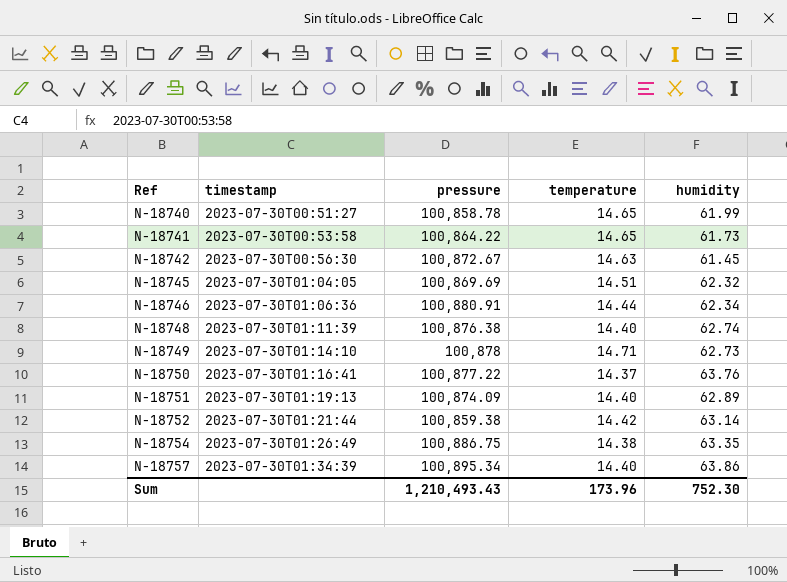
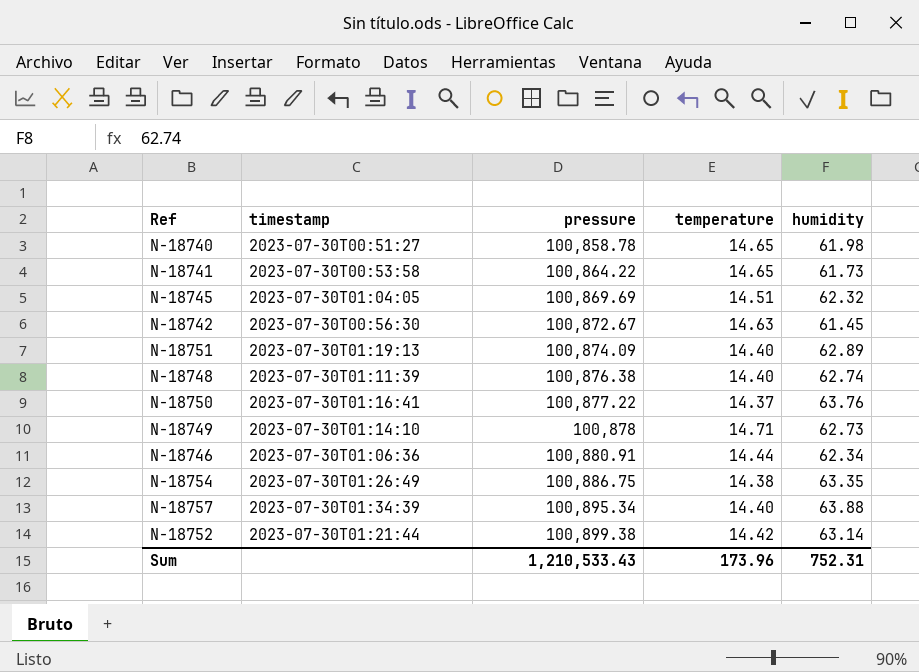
row order: Ref ascending -> pressure ascending
N-18740 | humidity: 61.99 -> 61.98
N-18757 | humidity: 63.86 -> 63.88
N-18752 | pressure: 100,859.38 -> 100,899.38
Sum | pressure: 1,210,493.43 -> 1,210,533.43
Sum | humidity: 752.30 -> 752.31

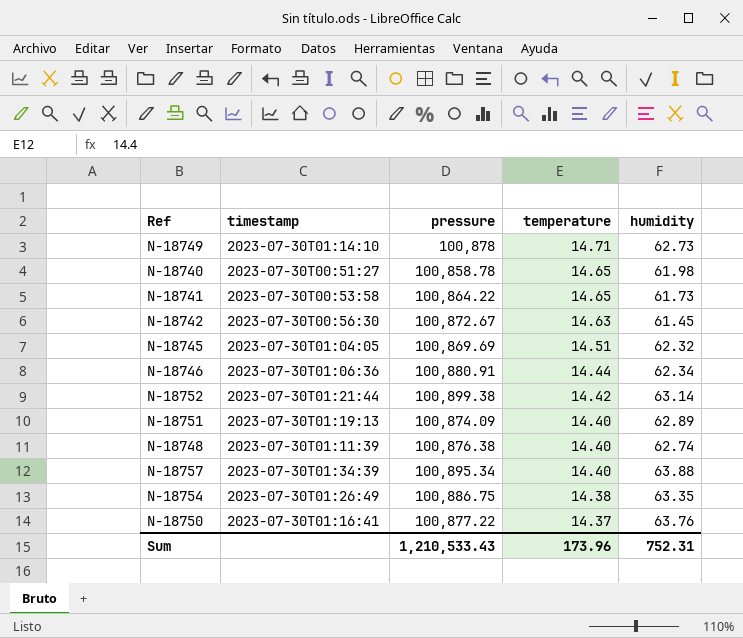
row order: pressure ascending -> temperature descending

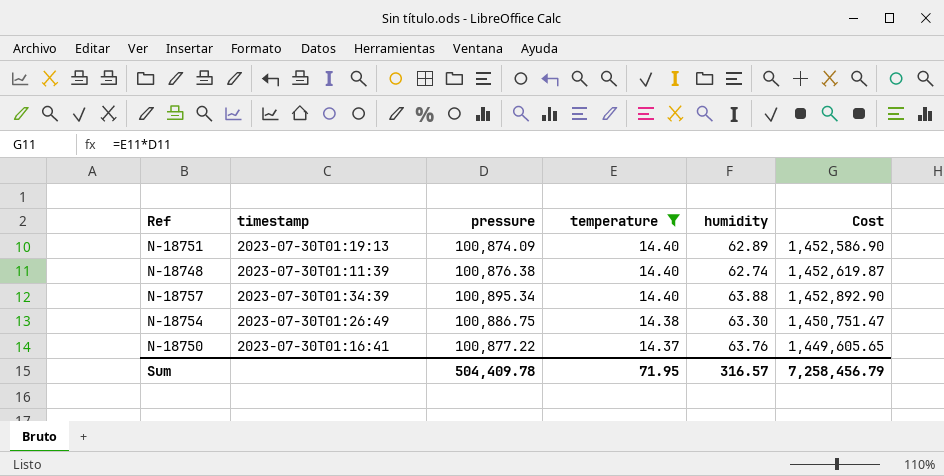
filter: none -> temperature <= 14.40
column Cost | formula: none -> [pressure] * [temperature]
N-18754 | humidity: 63.35 -> 63.30
Sum | pressure: 1,210,533.43 -> 504,409.78
Sum | temperature: 173.96 -> 71.95
Sum | humidity: 752.31 -> 316.57

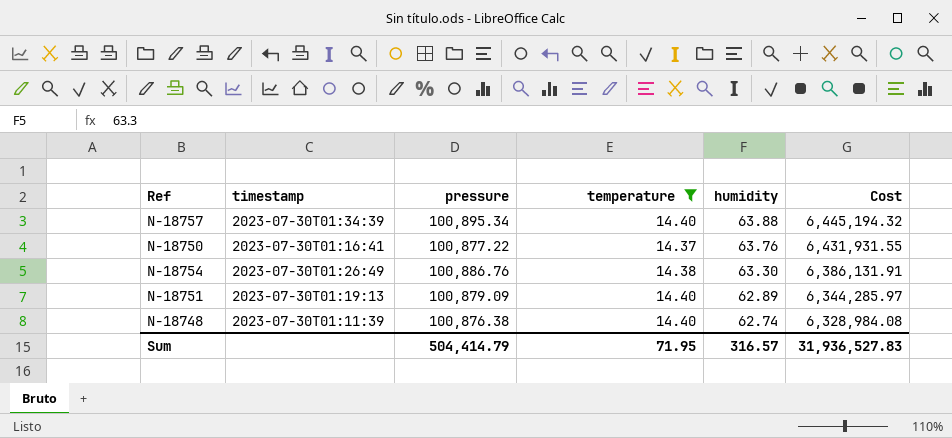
row order: temperature descending -> humidity descending
column Cost | formula: [pressure] * [temperature] -> [pressure] * [humidity]
N-18754 | pressure: 100,886.75 -> 100,886.76
N-18751 | pressure: 100,874.09 -> 100,879.09
Sum | pressure: 504,409.78 -> 504,414.79
Sum | Cost: 7,258,456.79 -> 31,936,527.83

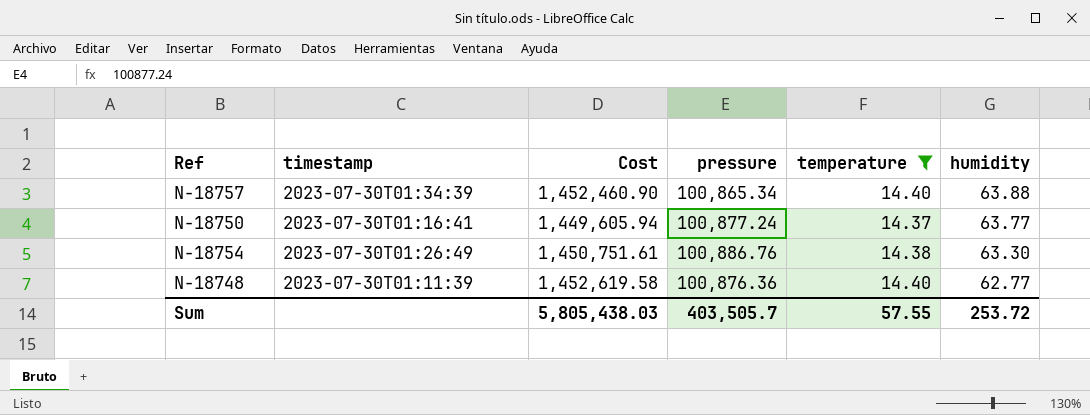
column Cost | formula: [pressure] * [humidity] -> [pressure] * [temperature]
column Cost | position: 6 -> 3
row N-18751: 2023-07-30T01:19:13 | 100,879.09 | 14.40 | 62.89 | 6,344,285.97 -> none
N-18757 | pressure: 100,895.34 -> 100,865.34
N-18750 | pressure: 100,877.22 -> 100,877.24
N-18750 | humidity: 63.76 -> 63.77
N-18748 | pressure: 100,876.38 -> 100,876.36
N-18748 | humidity: 62.74 -> 62.77
Sum | Cost: 31,936,527.83 -> 5,805,438.03
Sum | pressure: 504,414.79 -> 403,505.7
Sum | temperature: 71.95 -> 57.55
Sum | humidity: 316.57 -> 253.72

